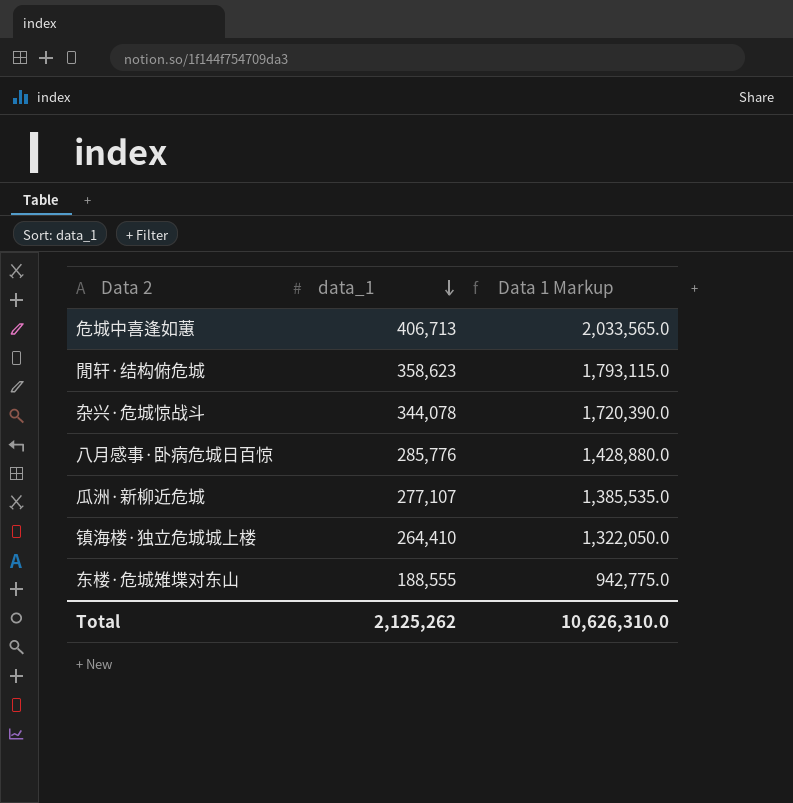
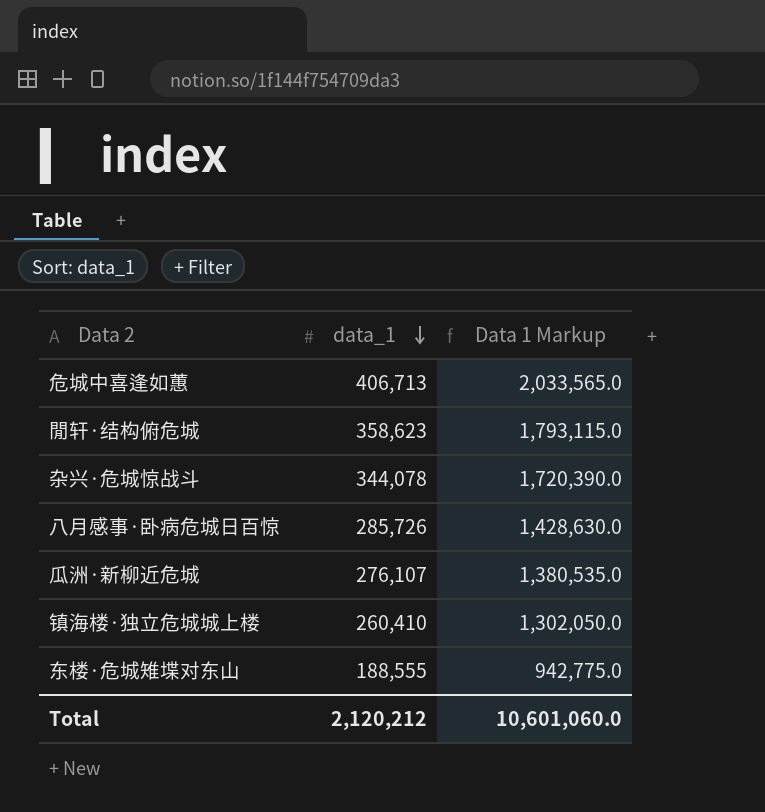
八月感事·卧病危城日百惊 | data_1: 285,776 -> 285,726
八月感事·卧病危城日百惊 | Data 1 Markup: 1,428,880.0 -> 1,428,630.0
瓜洲·新柳近危城 | data_1: 277,107 -> 276,107
瓜洲·新柳近危城 | Data 1 Markup: 1,385,535.0 -> 1,380,535.0
镇海楼·独立危城城上楼 | data_1: 264,410 -> 260,410
镇海楼·独立危城城上楼 | Data 1 Markup: 1,322,050.0 -> 1,302,050.0
Total | data_1: 2,125,262 -> 2,120,212
Total | Data 1 Markup: 10,626,310.0 -> 10,601,060.0

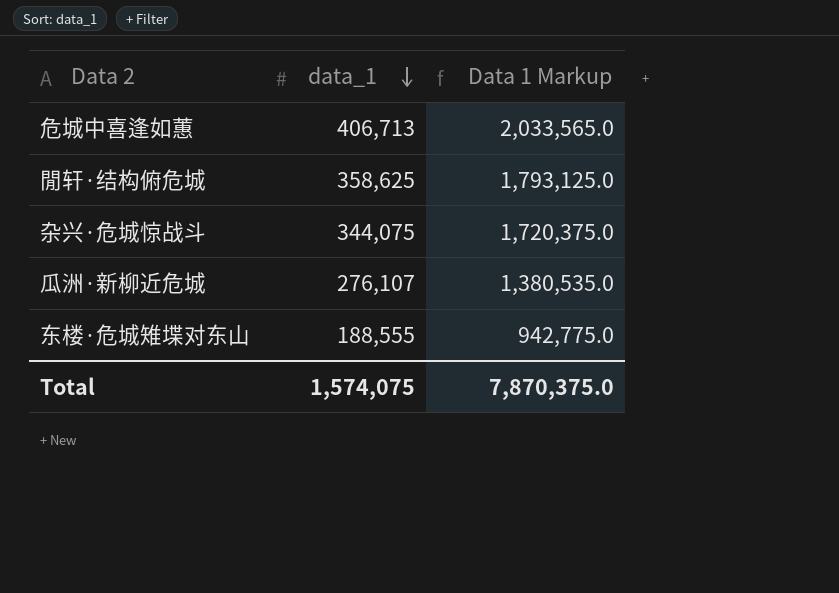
row 八月感事·卧病危城日百惊: 285,726 | 1,428,630.0 -> none
row 镇海楼·独立危城城上楼: 260,410 | 1,302,050.0 -> none
閒轩·结构俯危城 | data_1: 358,623 -> 358,625
閒轩·结构俯危城 | Data 1 Markup: 1,793,115.0 -> 1,793,125.0
杂兴·危城惊战斗 | data_1: 344,078 -> 344,075
杂兴·危城惊战斗 | Data 1 Markup: 1,720,390.0 -> 1,720,375.0
Total | data_1: 2,120,212 -> 1,574,075
Total | Data 1 Markup: 10,601,060.0 -> 7,870,375.0

